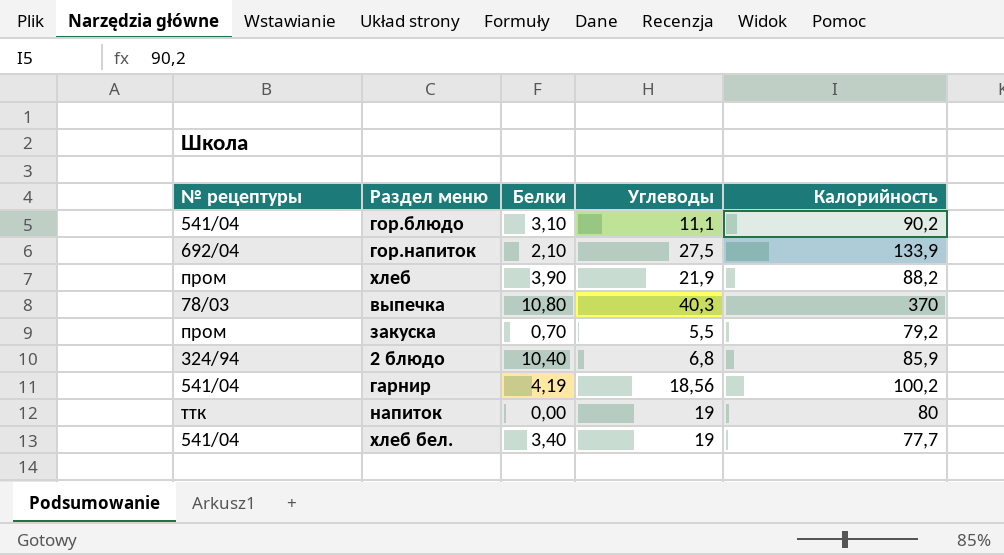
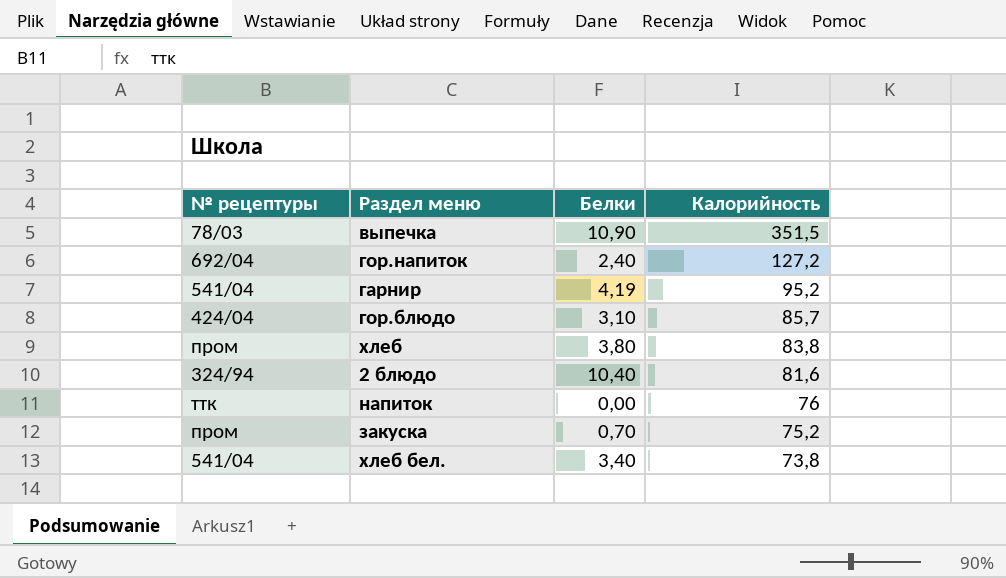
row order: none -> Калорийность descending
column Углеводы | position: 4 -> none
выпечка | Белки: 10,80 -> 10,90
выпечка | Калорийность: 370 -> 351,5
гор.напиток | Белки: 2,10 -> 2,40
гор.напиток | Калорийность: 133,9 -> 127,2
гарнир | Калорийность: 100,2 -> 95,2
гор.блюдо | № рецептуры: 541/04 -> 424/04
гор.блюдо | Калорийность: 90,2 -> 85,7
хлеб | Белки: 3,90 -> 3,80
хлеб | Калорийность: 88,2 -> 83,8
2 блюдо | Калорийность: 85,9 -> 81,6
напиток | Калорийность: 80 -> 76
закуска | Калорийность: 79,2 -> 75,2
хлеб бел. | Калорийность: 77,7 -> 73,8

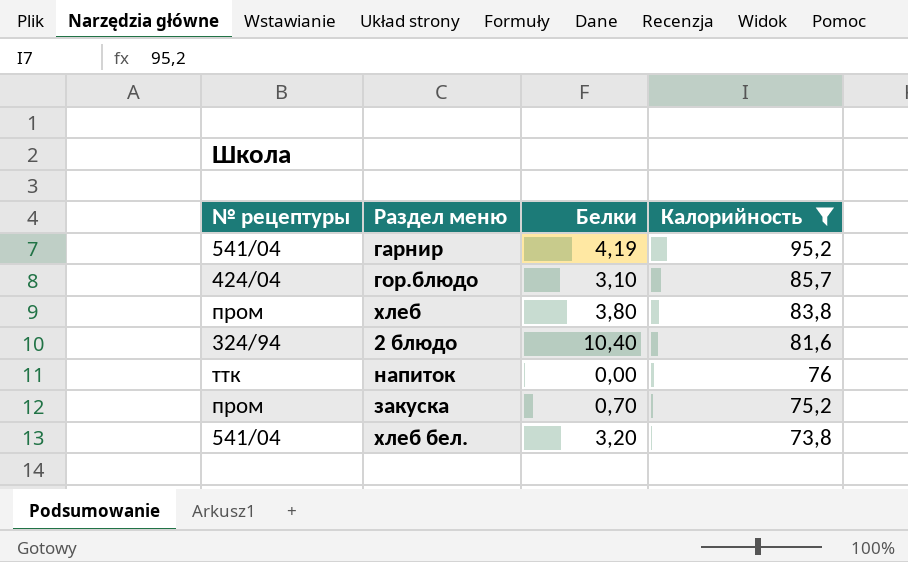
filter: none -> Калорийность <= 95,2
хлеб бел. | Белки: 3,40 -> 3,20

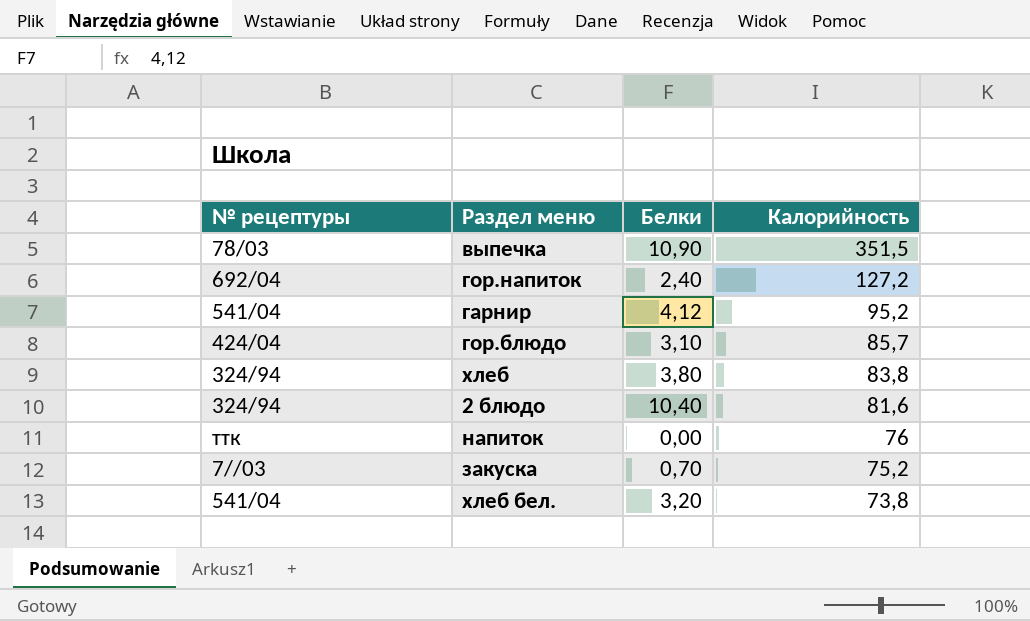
filter: Калорийность <= 95,2 -> none
гарнир | Белки: 4,19 -> 4,12
хлеб | № рецептуры: пром -> 324/94
закуска | № рецептуры: пром -> 7//03

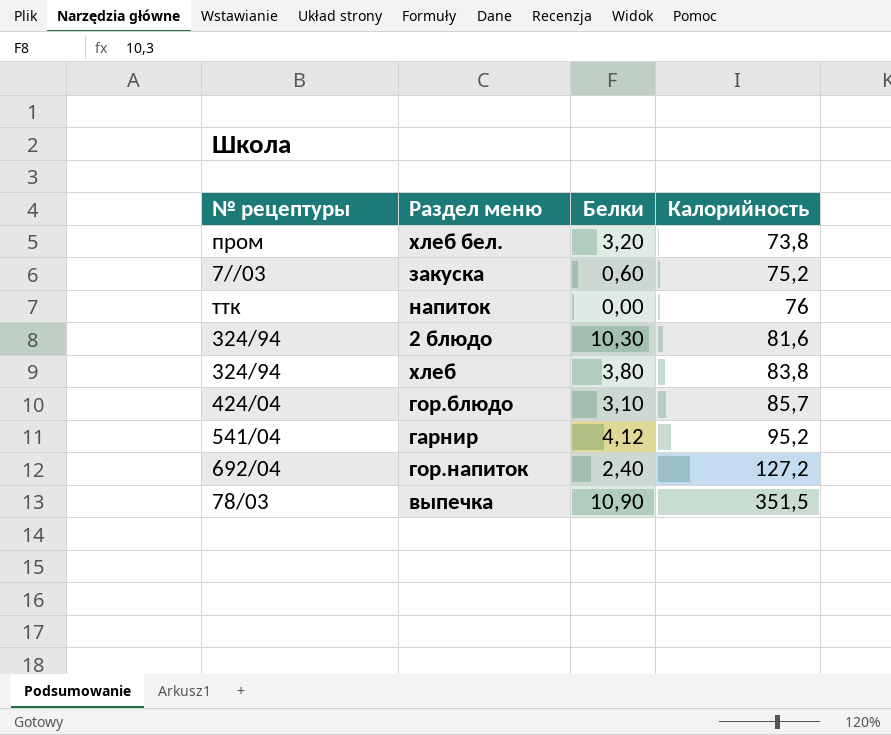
row order: Калорийность descending -> Калорийность ascending
хлеб бел. | № рецептуры: 541/04 -> пром
закуска | Белки: 0,70 -> 0,60
2 блюдо | Белки: 10,40 -> 10,30

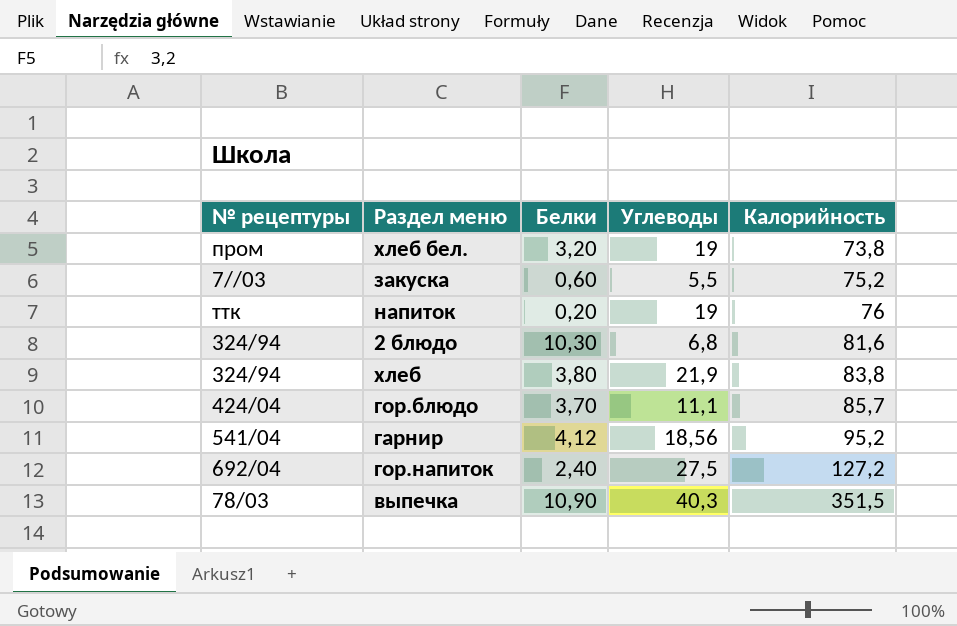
column Углеводы | position: none -> 4
напиток | Белки: 0,00 -> 0,20
гор.блюдо | Белки: 3,10 -> 3,70

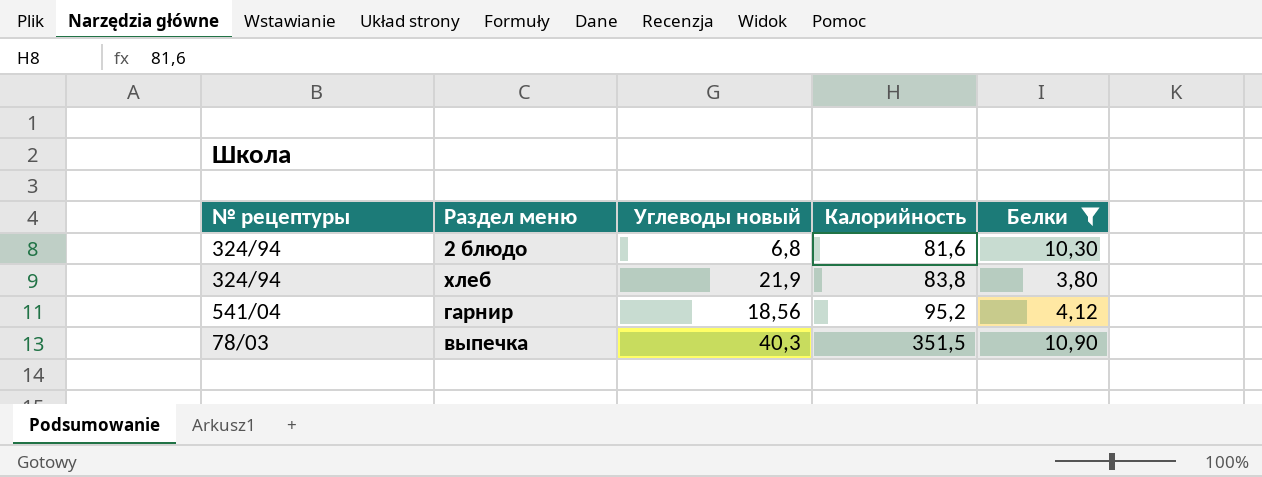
filter: none -> Белки >= 3,80
column name: Углеводы -> Углеводы новый
column Белки | position: 3 -> 5

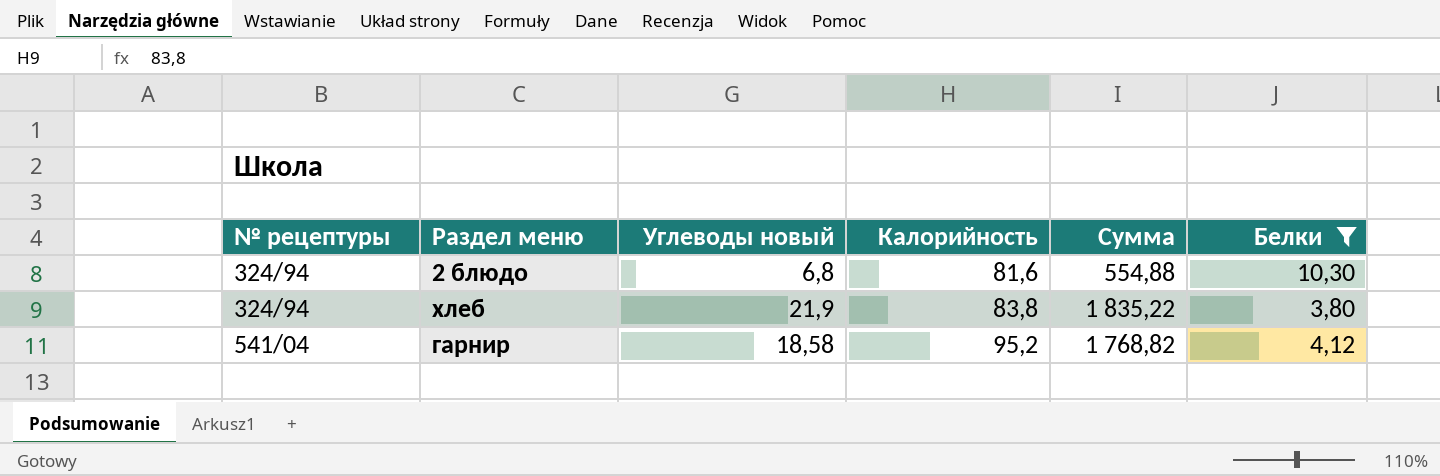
column Сумма | formula: none -> [Углеводы новый] * [Калорийность]
row выпечка: 78/03 | 40,3 | 351,5 | 10,90 -> none
гарнир | Углеводы новый: 18,56 -> 18,58

